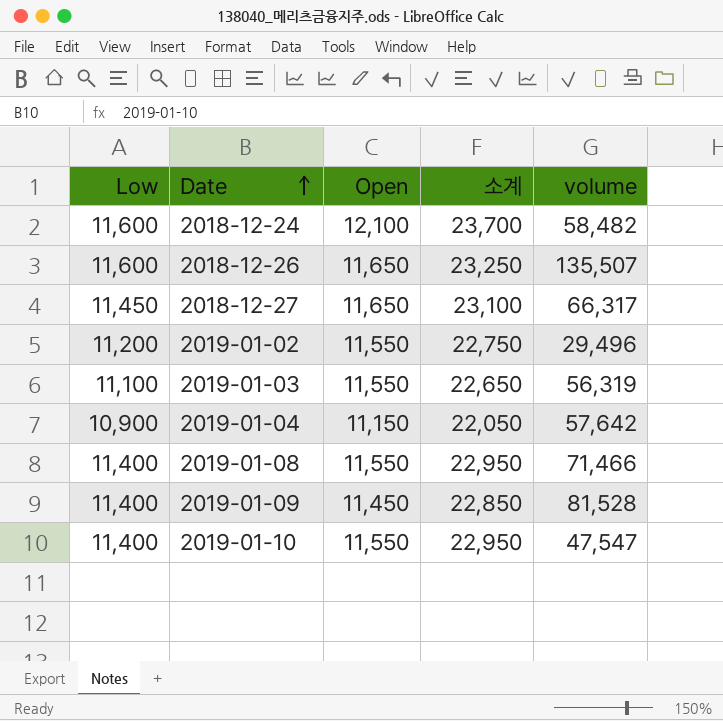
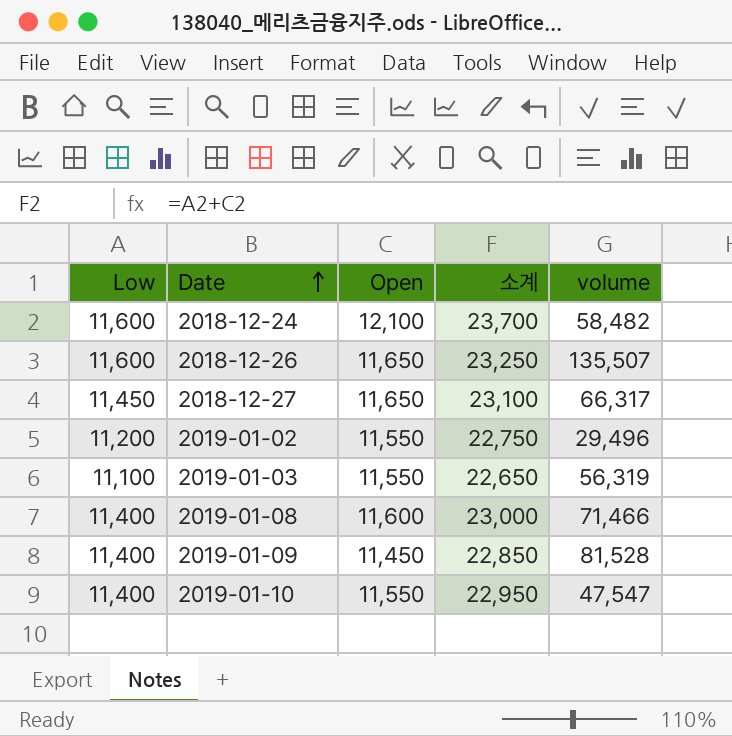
row 2019-01-04: 10,900 | 11,150 | 22,050 | 57,642 -> none
2019-01-08 | Open: 11,550 -> 11,600
2019-01-08 | 소계: 22,950 -> 23,000

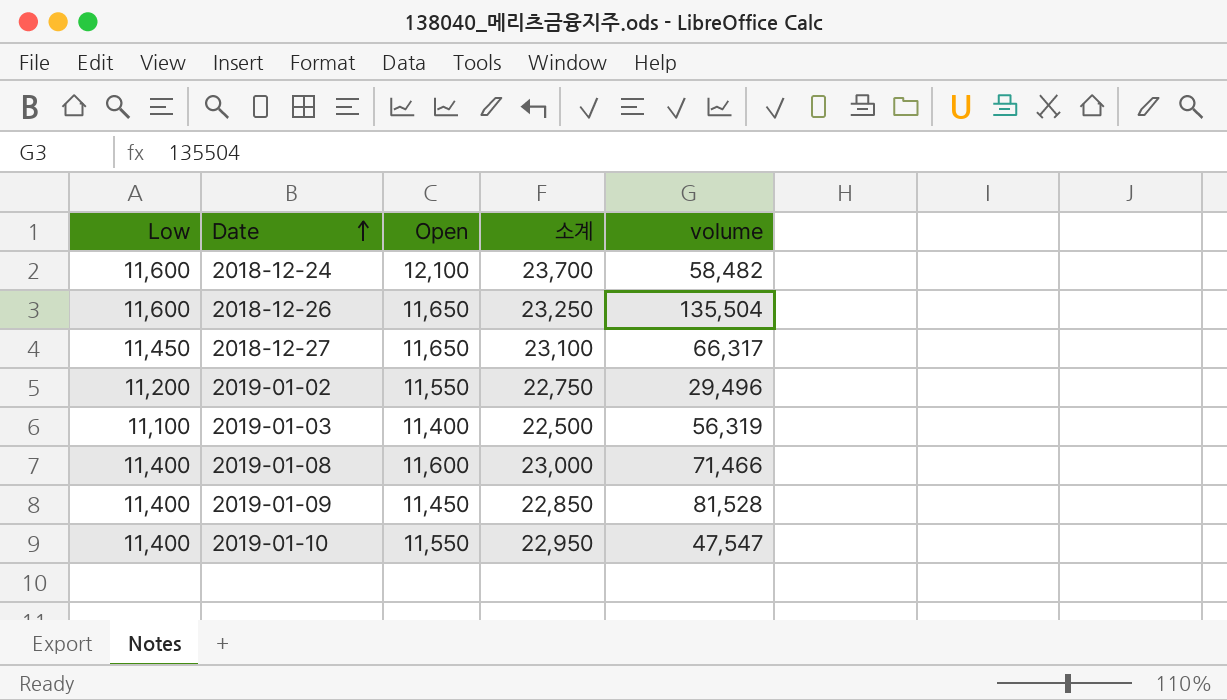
2018-12-26 | volume: 135,507 -> 135,504
2019-01-03 | Open: 11,550 -> 11,400
2019-01-03 | 소계: 22,650 -> 22,500

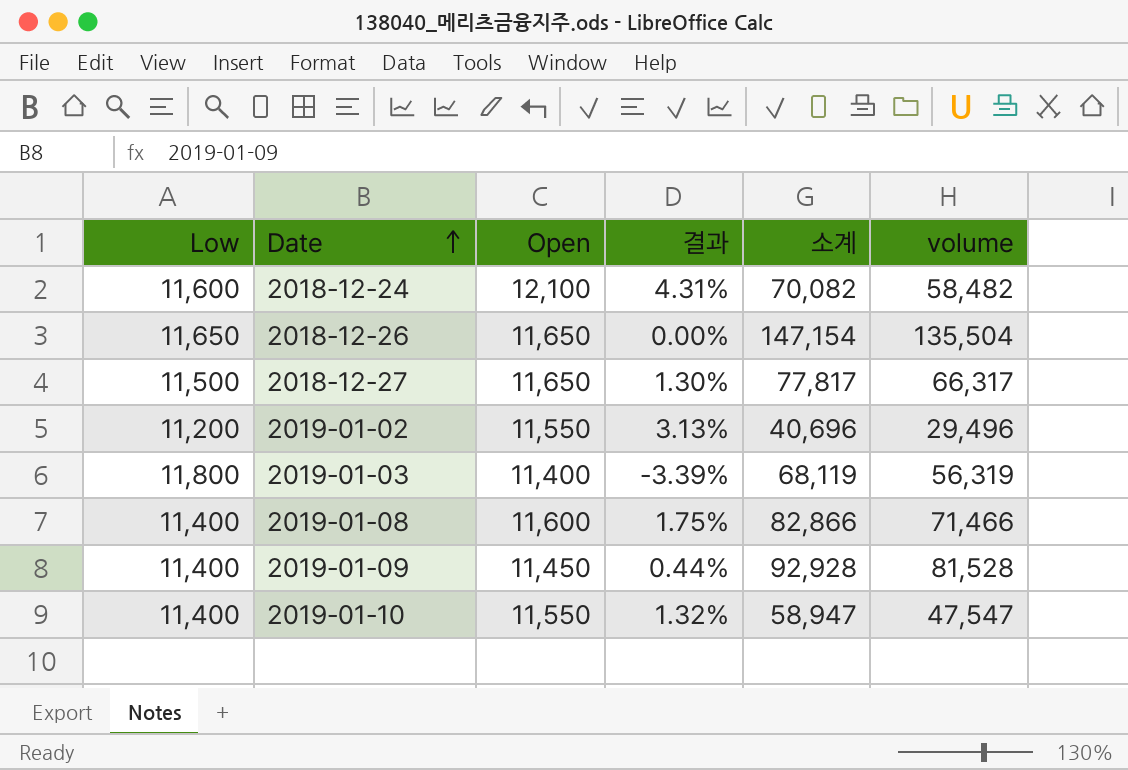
column 결과 | formula: none -> ([Open] - [Low]) / [Low]
column 소계 | formula: [Low] + [Open] -> [Low] + [volume]
2018-12-26 | Low: 11,600 -> 11,650
2018-12-27 | Low: 11,450 -> 11,500
2019-01-03 | Low: 11,100 -> 11,800

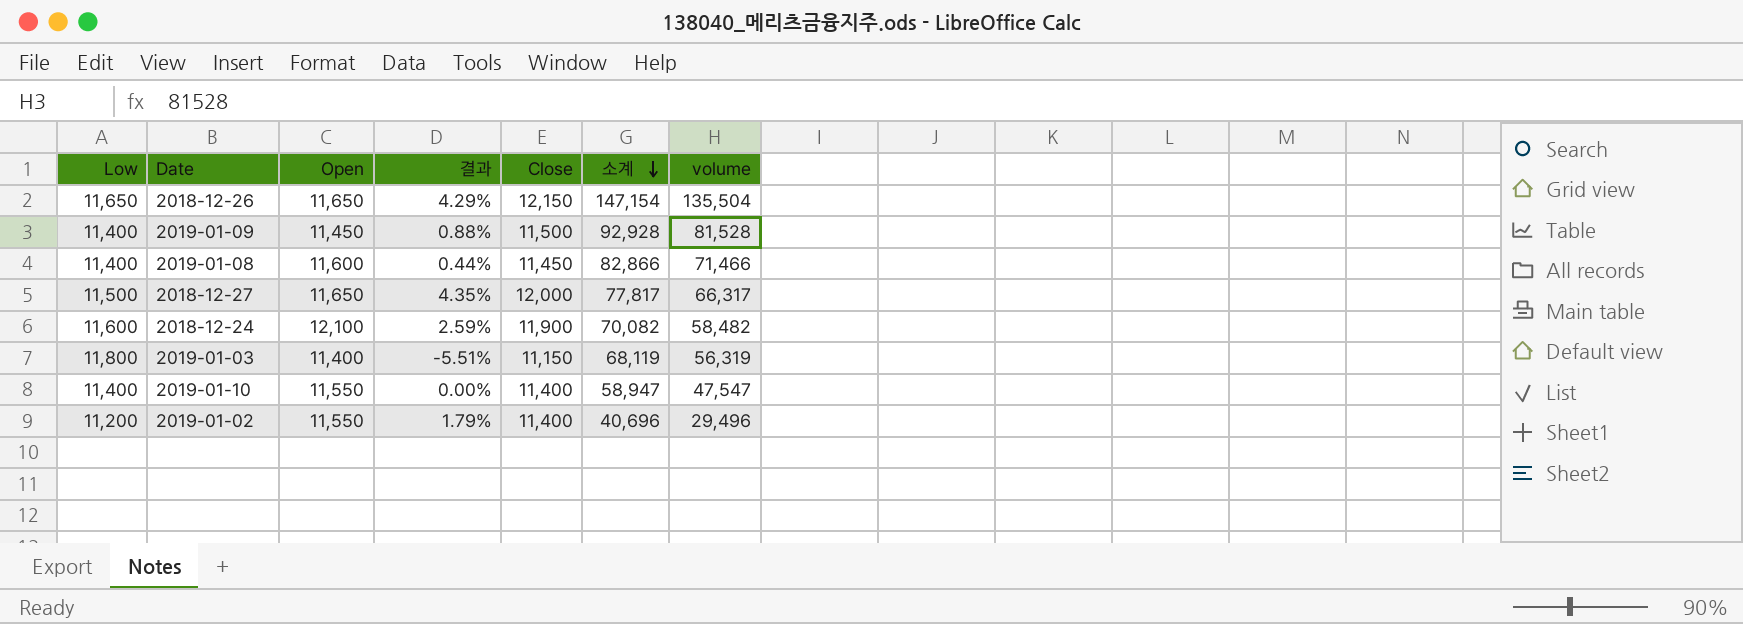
row order: Date ascending -> 소계 descending
column 결과 | formula: ([Open] - [Low]) / [Low] -> ([Close] - [Low]) / [Low]
column Close | position: none -> 5

